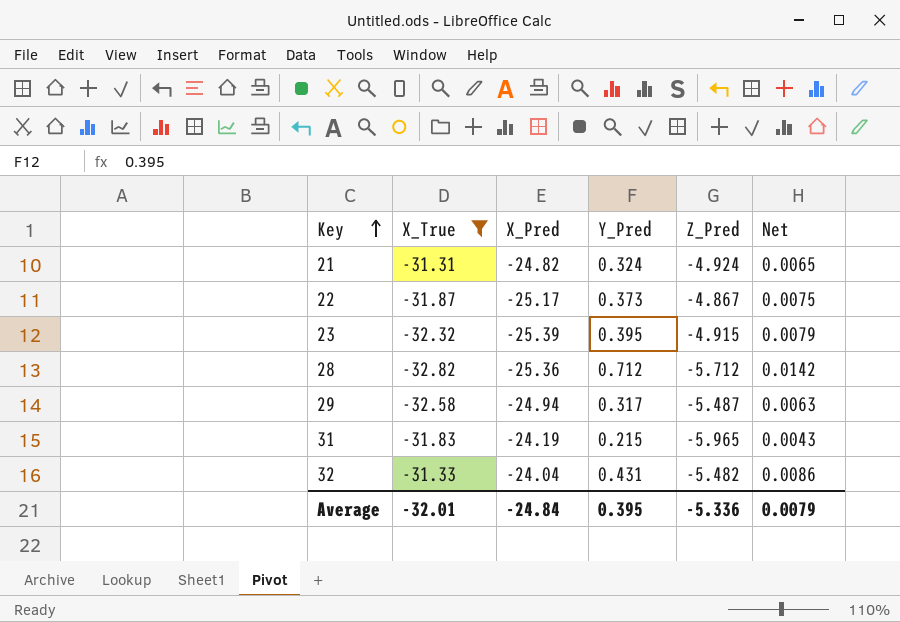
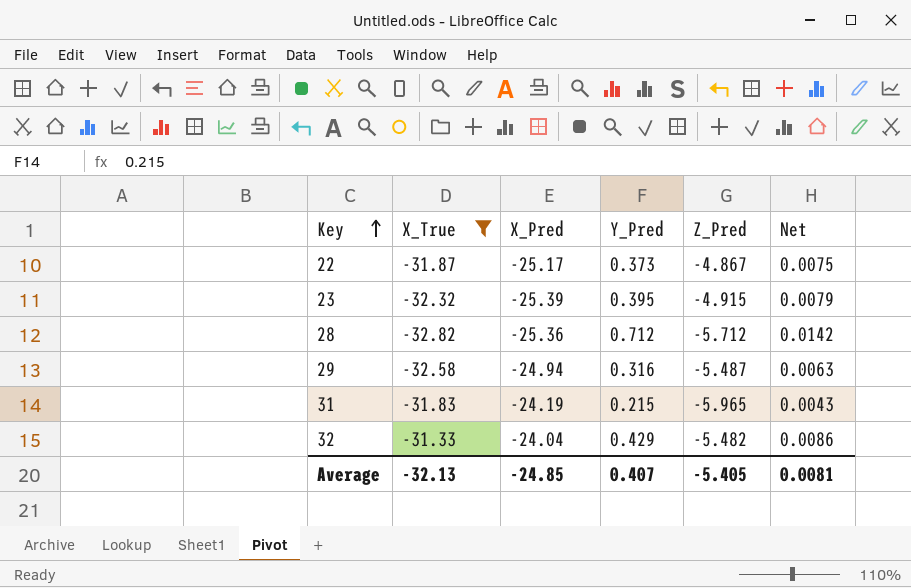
row 21: -31.31 | -24.82 | 0.324 | -4.924 | 0.0065 -> none
29 | Y_Pred: 0.317 -> 0.316
32 | Y_Pred: 0.431 -> 0.429
Average | X_True: -32.01 -> -32.13
Average | X_Pred: -24.84 -> -24.85
Average | Y_Pred: 0.395 -> 0.407
Average | Z_Pred: -5.336 -> -5.405
Average | Net: 0.0079 -> 0.0081

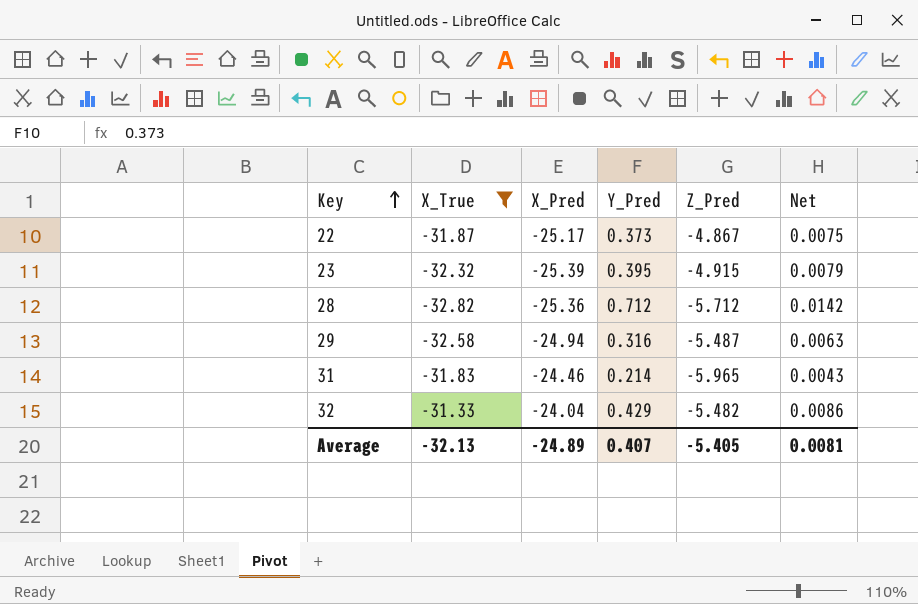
31 | X_Pred: -24.19 -> -24.46
31 | Y_Pred: 0.215 -> 0.214
Average | X_Pred: -24.85 -> -24.89

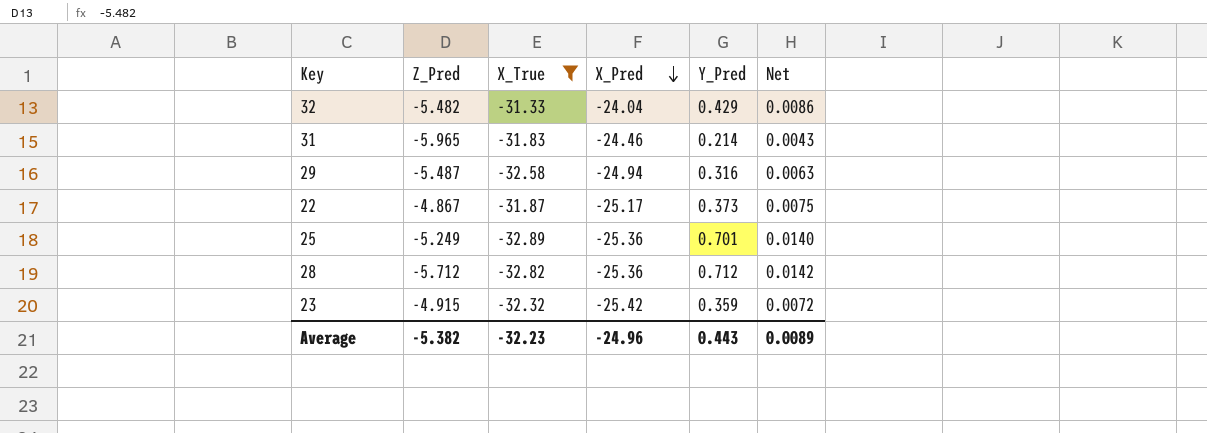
row order: Key ascending -> X_Pred descending
column Z_Pred | position: 5 -> 2
row 25: none -> -5.249 | -32.89 | -25.36 | 0.701 | 0.0140
23 | X_Pred: -25.39 -> -25.42
23 | Y_Pred: 0.395 -> 0.359
23 | Net: 0.0079 -> 0.0072
Average | Z_Pred: -5.405 -> -5.382
Average | X_True: -32.13 -> -32.23
Average | X_Pred: -24.89 -> -24.96
Average | Y_Pred: 0.407 -> 0.443
Average | Net: 0.0081 -> 0.0089

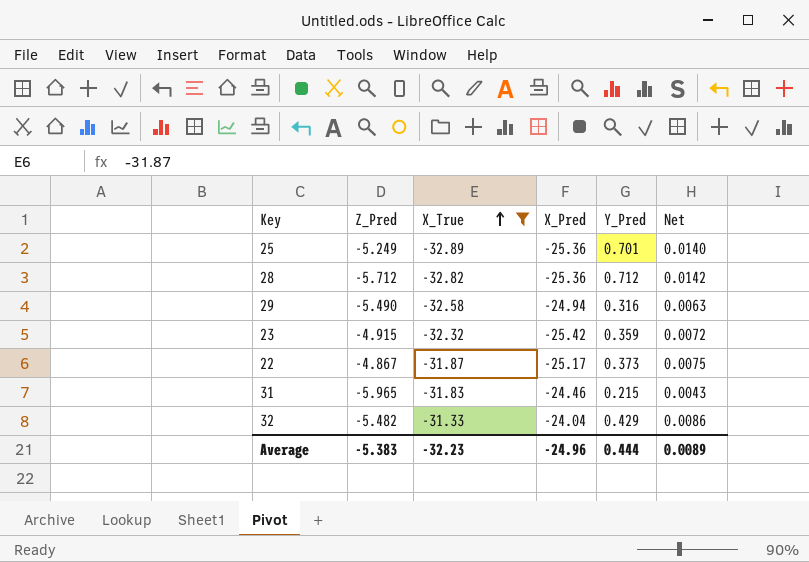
row order: X_Pred descending -> X_True ascending
29 | Z_Pred: -5.487 -> -5.490
31 | Y_Pred: 0.214 -> 0.215
Average | Z_Pred: -5.382 -> -5.383
Average | Y_Pred: 0.443 -> 0.444

